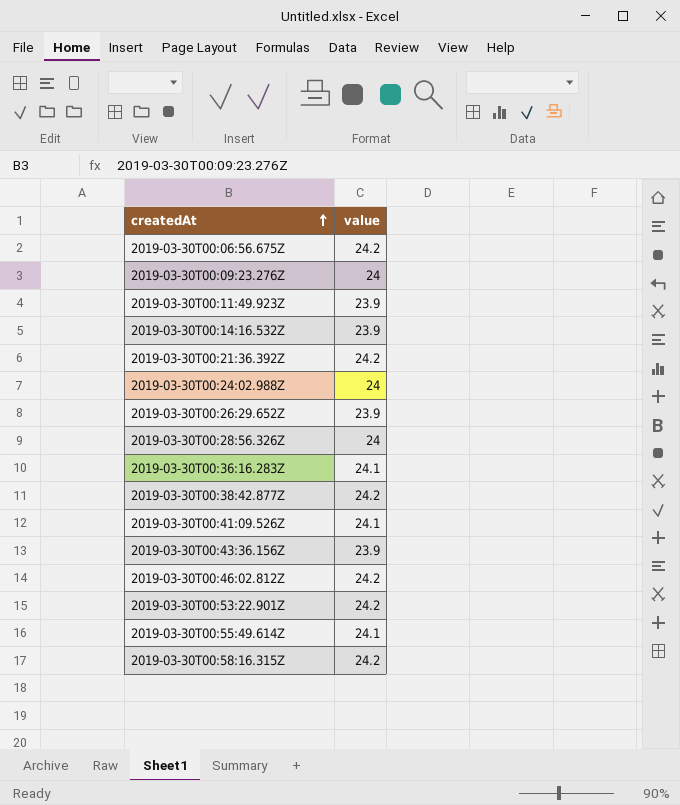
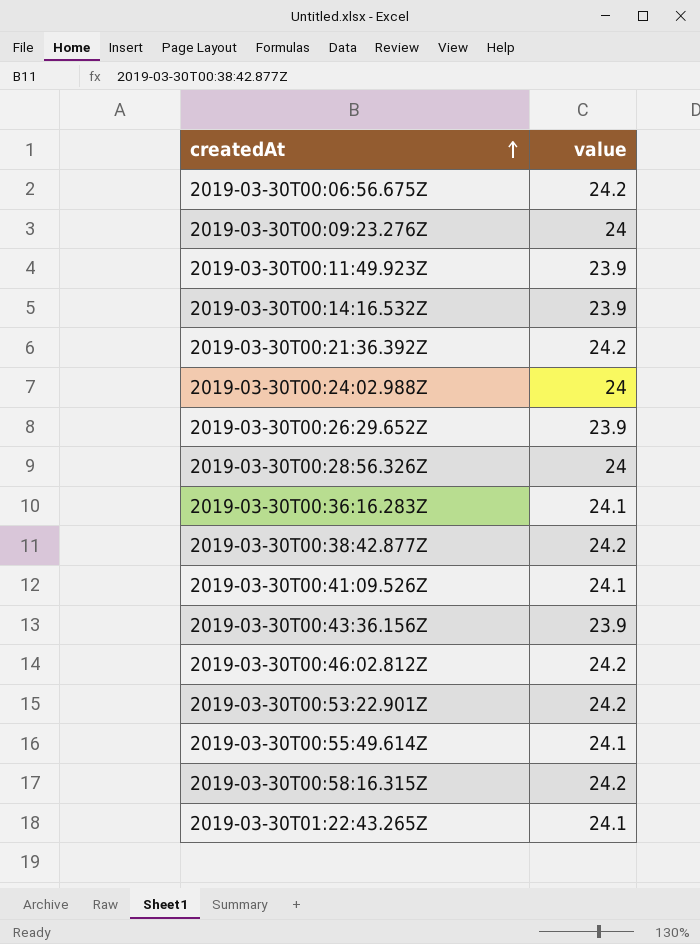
row 2019-03-30T01:22:43.265Z: none -> 24.1

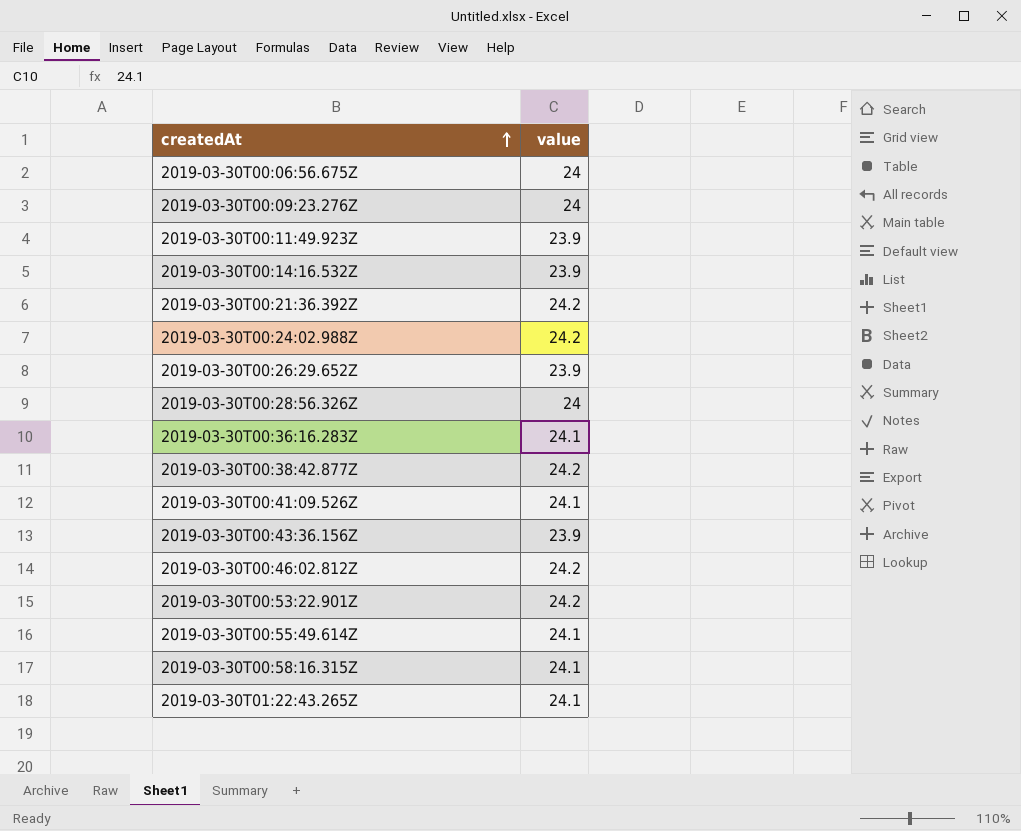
2019-03-30T00:06:56.675Z | value: 24.2 -> 24
2019-03-30T00:24:02.988Z | value: 24 -> 24.2
2019-03-30T00:58:16.315Z | value: 24.2 -> 24.1

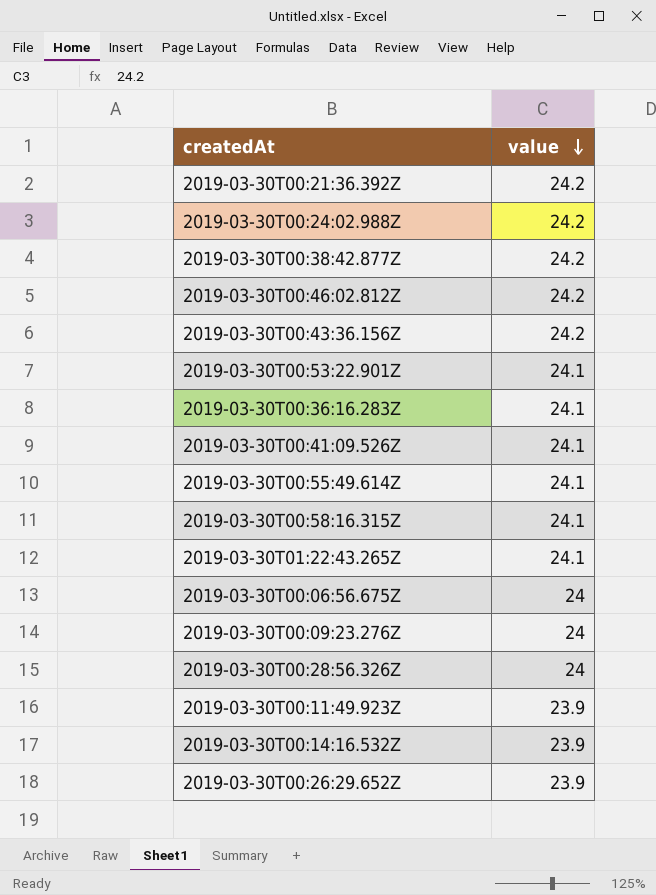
row order: createdAt ascending -> value descending
2019-03-30T00:43:36.156Z | value: 23.9 -> 24.2
2019-03-30T00:53:22.901Z | value: 24.2 -> 24.1

